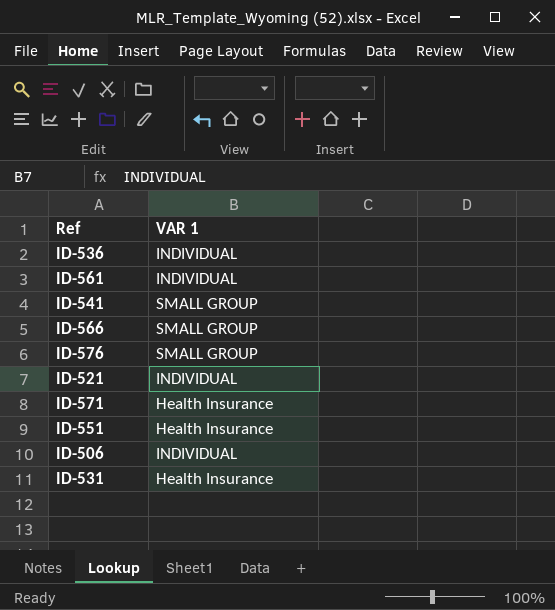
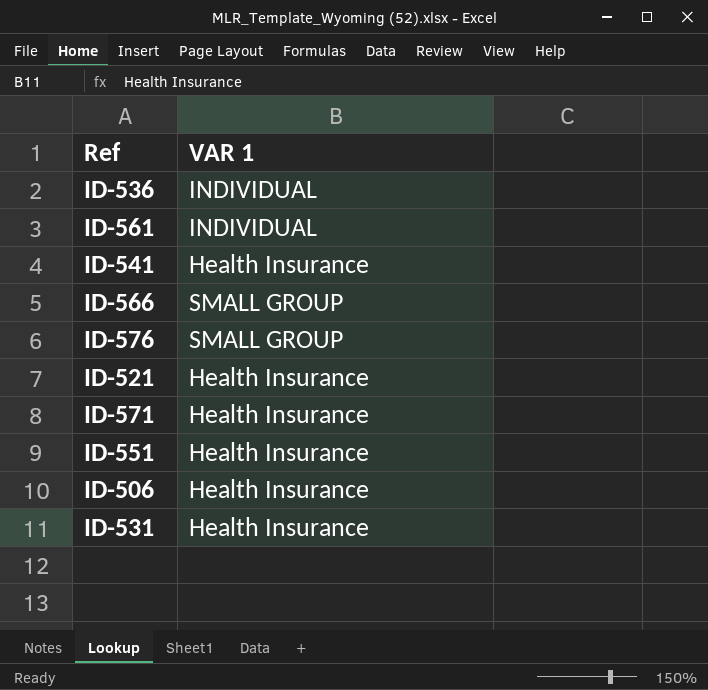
ID-541 | VAR 1: SMALL GROUP -> Health Insurance
ID-521 | VAR 1: INDIVIDUAL -> Health Insurance
ID-506 | VAR 1: INDIVIDUAL -> Health Insurance

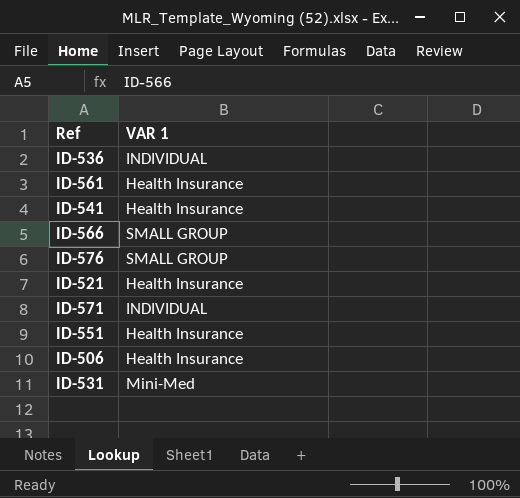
ID-561 | VAR 1: INDIVIDUAL -> Health Insurance
ID-571 | VAR 1: Health Insurance -> INDIVIDUAL
ID-531 | VAR 1: Health Insurance -> Mini-Med

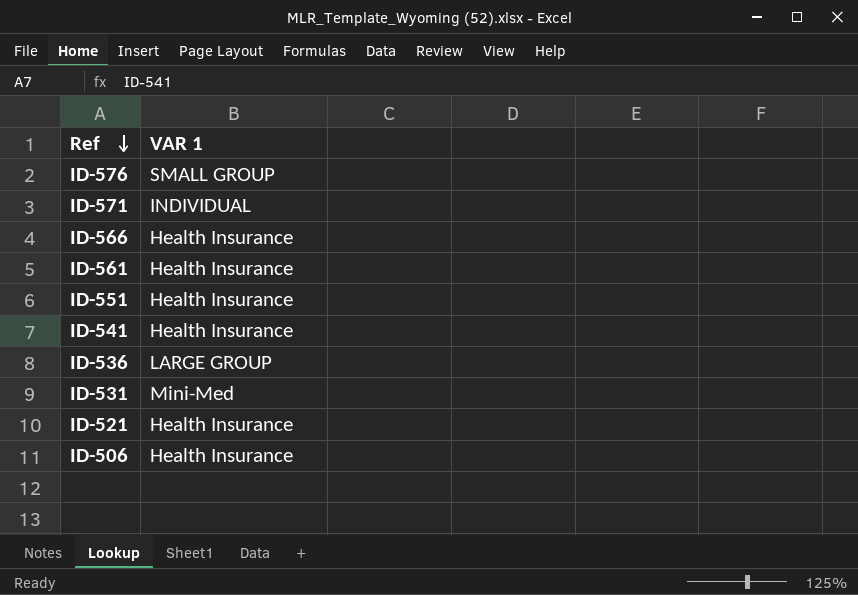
row order: none -> Ref descending
ID-566 | VAR 1: SMALL GROUP -> Health Insurance
ID-536 | VAR 1: INDIVIDUAL -> LARGE GROUP

